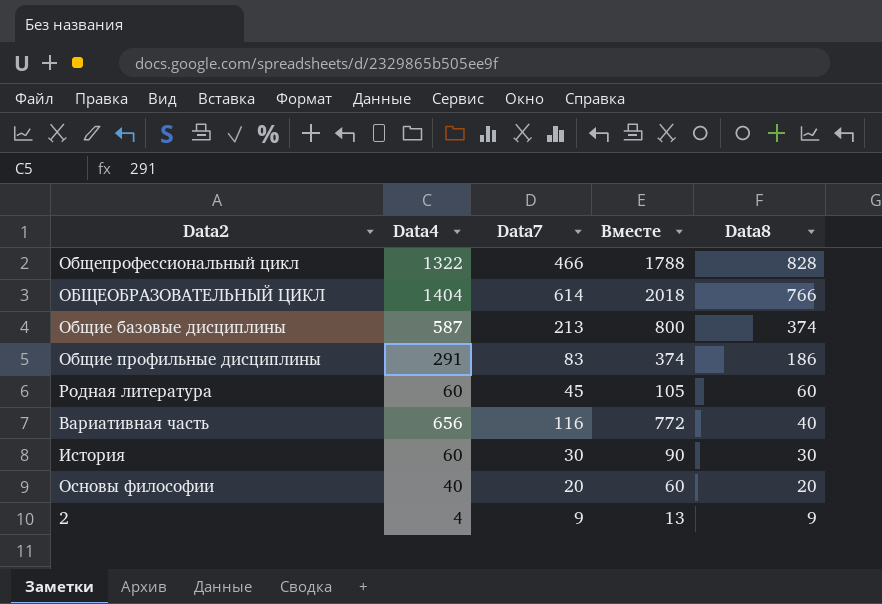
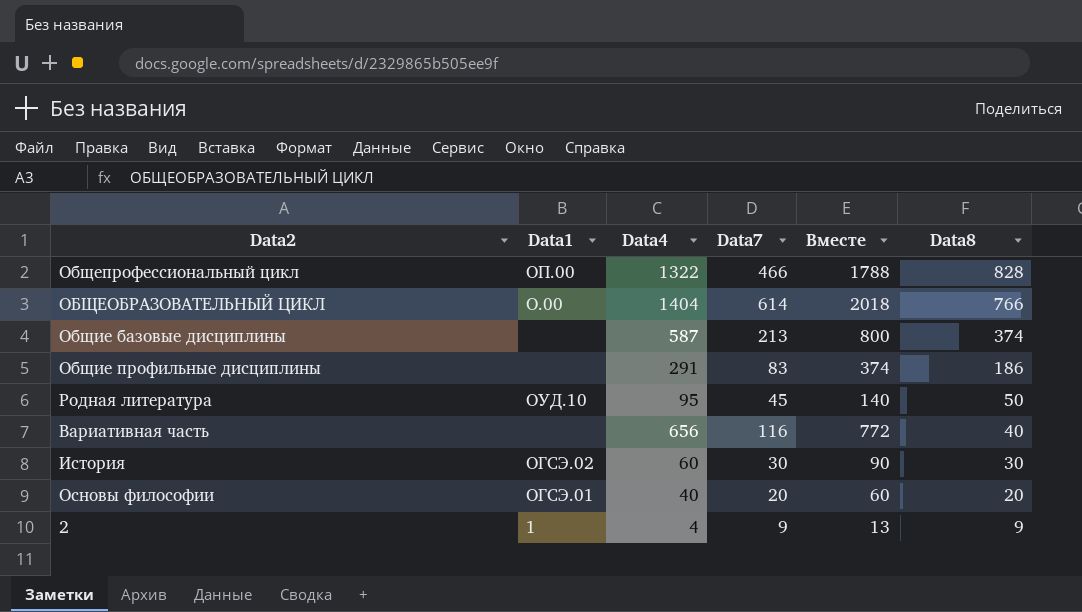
column Data1 | position: none -> 2
Родная литература | Data4: 60 -> 95
Родная литература | Вместе: 105 -> 140
Родная литература | Data8: 60 -> 50

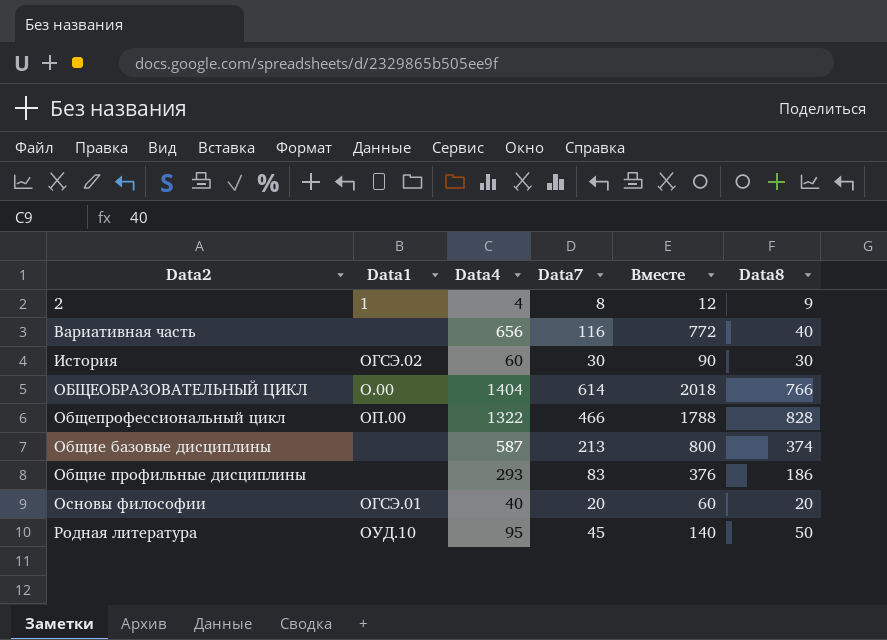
row order: Data8 descending -> Data2 ascending
2 | Data7: 9 -> 8
2 | Вместе: 13 -> 12
Общие профильные дисциплины | Data4: 291 -> 293
Общие профильные дисциплины | Вместе: 374 -> 376

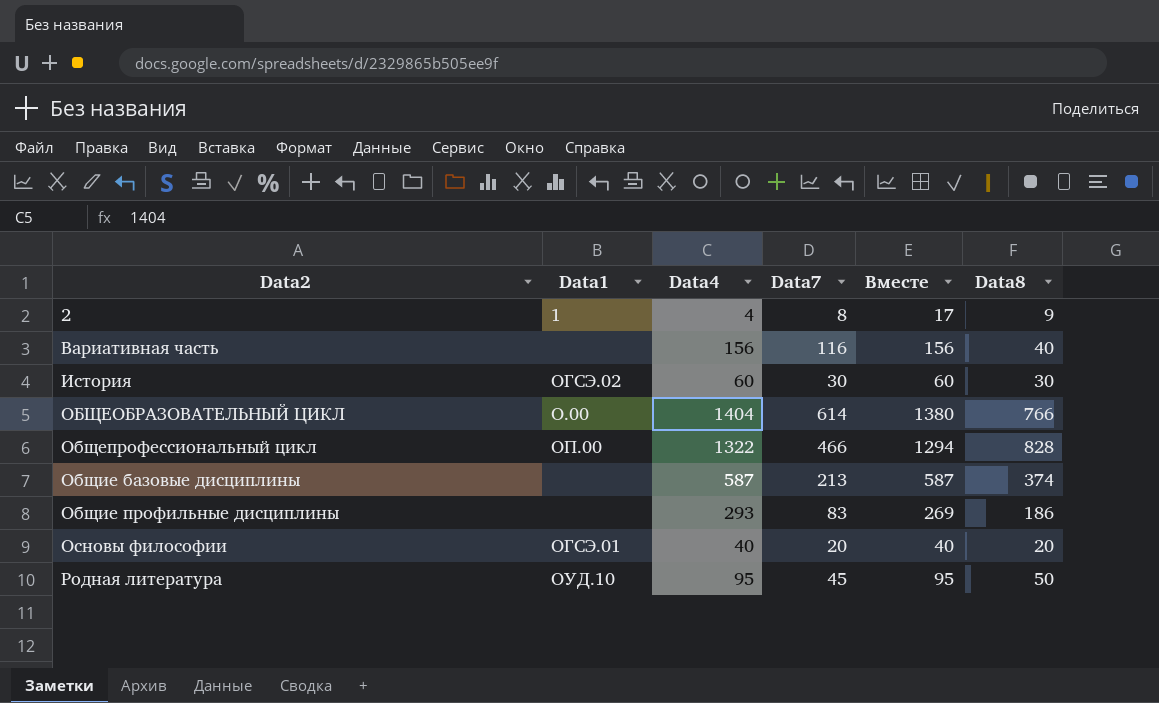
column Вместе | formula: [Data4] + [Data7] -> [Data7] + [Data8]
Вариативная часть | Data4: 656 -> 156

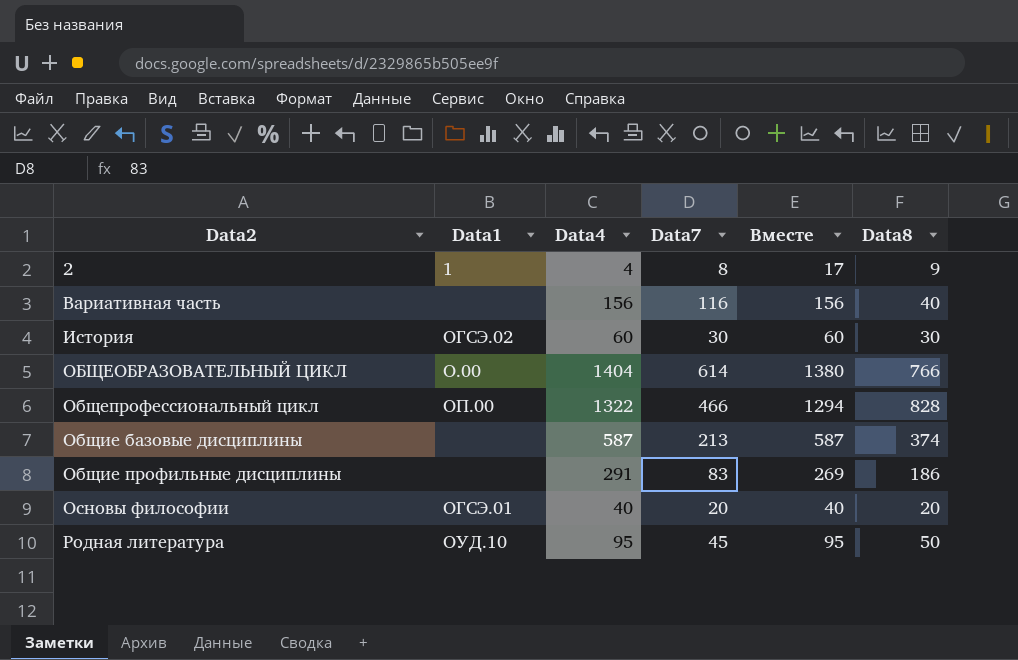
Общие профильные дисциплины | Data4: 293 -> 291

